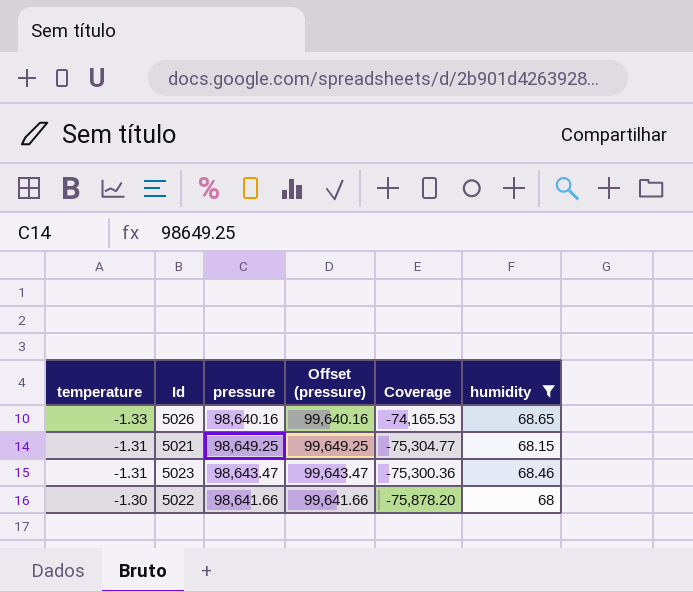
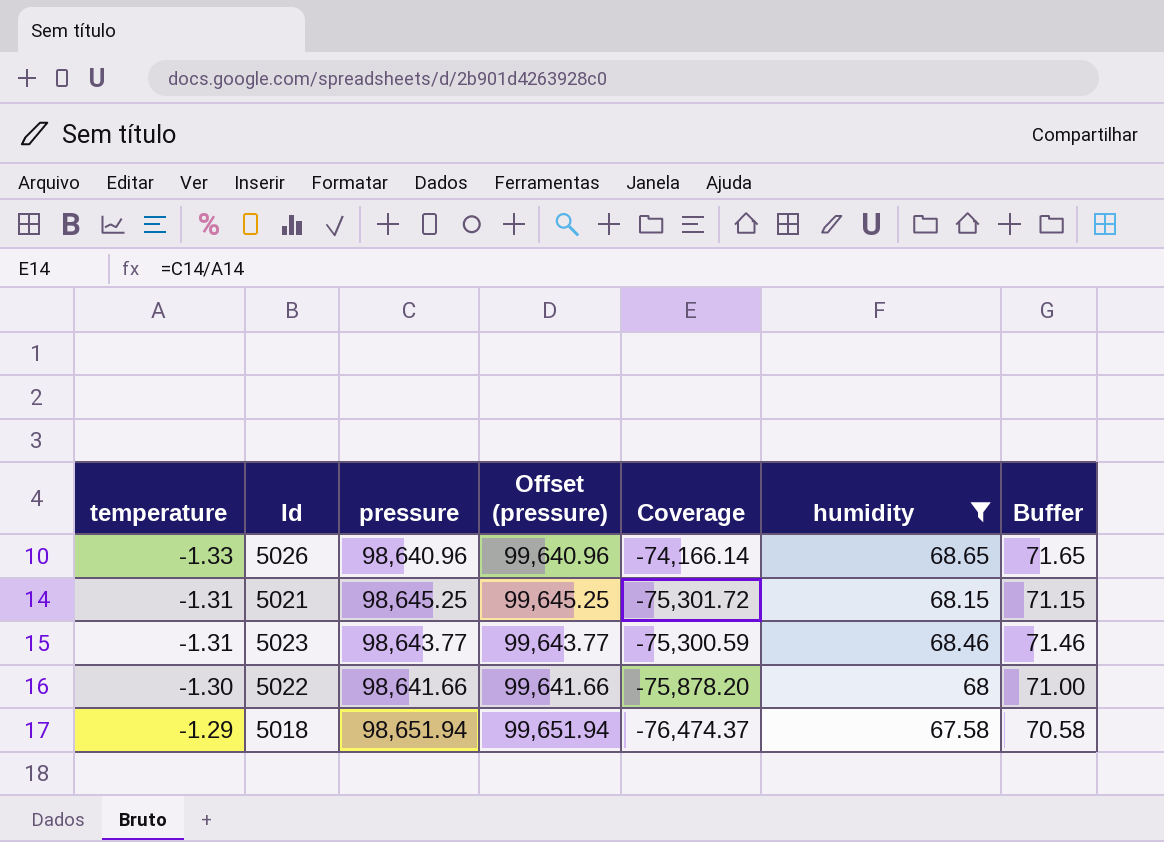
column Buffer | formula: none -> [humidity] + 3
5026 | pressure: 98,640.16 -> 98,640.96
5026 | Offset (pressure): 99,640.16 -> 99,640.96
5026 | Coverage: -74,165.53 -> -74,166.14
5021 | pressure: 98,649.25 -> 98,645.25
5021 | Offset (pressure): 99,649.25 -> 99,645.25
5021 | Coverage: -75,304.77 -> -75,301.72
5023 | pressure: 98,643.47 -> 98,643.77
5023 | Offset (pressure): 99,643.47 -> 99,643.77
5023 | Coverage: -75,300.36 -> -75,300.59
row 5018: none -> -1.29 | 98,651.94 | 99,651.94 | -76,474.37 | 67.58 | 70.58

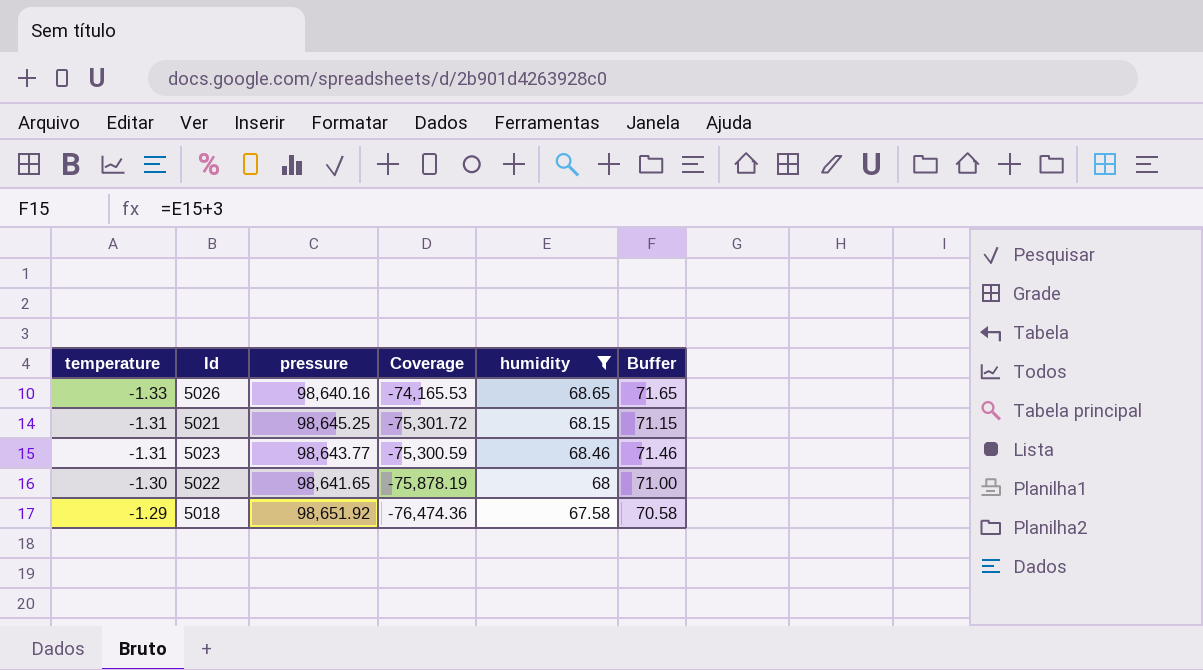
column Offset (pressure) | formula: [pressure] + 1000 -> none
5026 | pressure: 98,640.96 -> 98,640.16
5026 | Coverage: -74,166.14 -> -74,165.53
5022 | pressure: 98,641.66 -> 98,641.65
5022 | Coverage: -75,878.20 -> -75,878.19
5018 | pressure: 98,651.94 -> 98,651.92
5018 | Coverage: -76,474.37 -> -76,474.36

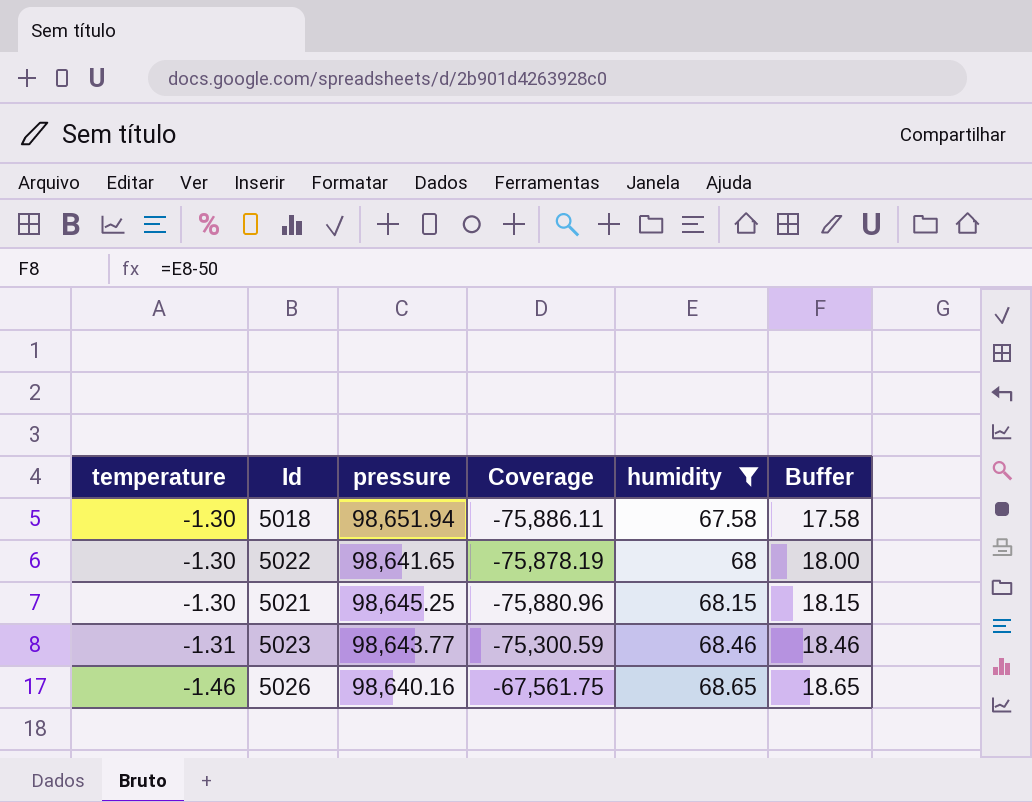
row order: temperature ascending -> temperature descending
column Buffer | formula: [humidity] + 3 -> [humidity] - 50
5018 | temperature: -1.29 -> -1.30
5018 | pressure: 98,651.92 -> 98,651.94
5018 | Coverage: -76,474.36 -> -75,886.11
5021 | temperature: -1.31 -> -1.30
5021 | Coverage: -75,301.72 -> -75,880.96
5026 | temperature: -1.33 -> -1.46
5026 | Coverage: -74,165.53 -> -67,561.75

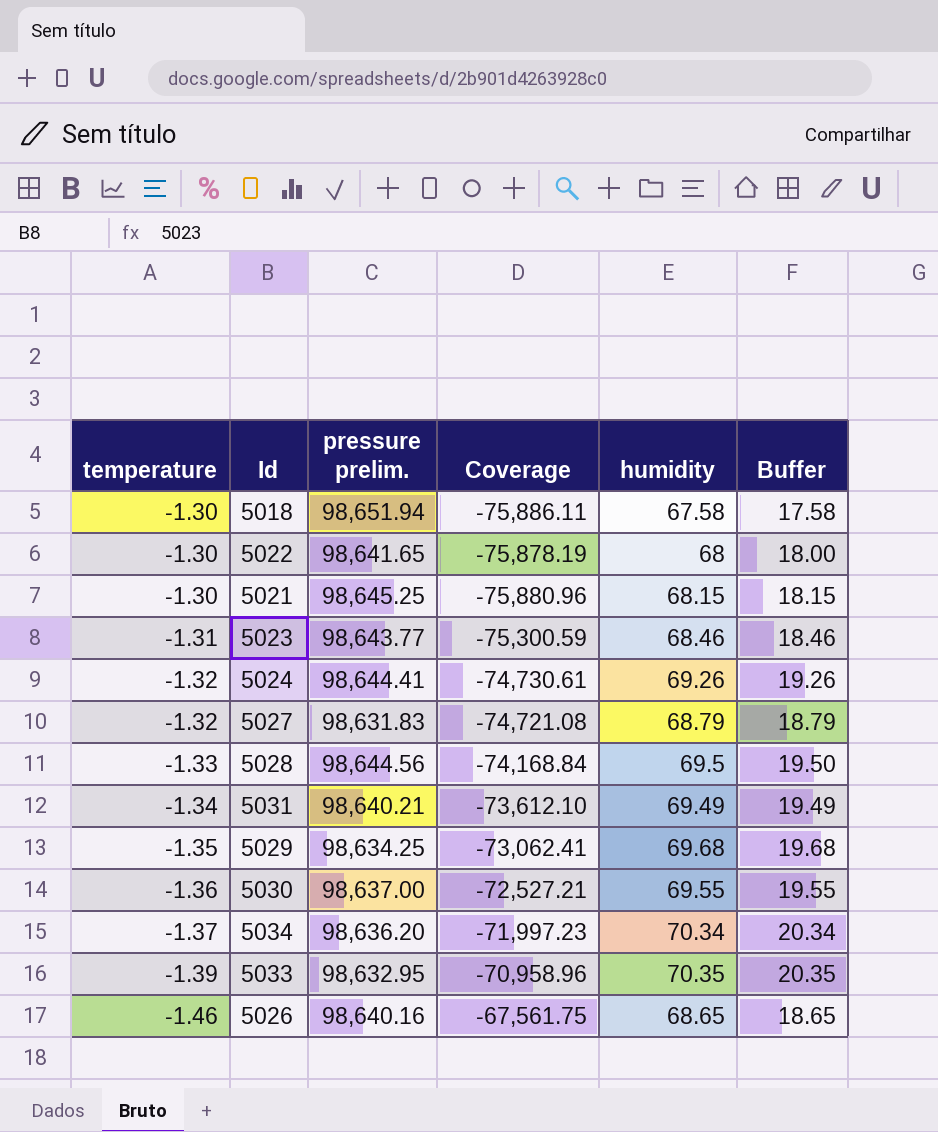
filter: humidity <= 68.65 -> none
column name: pressure -> pressure prelim.

